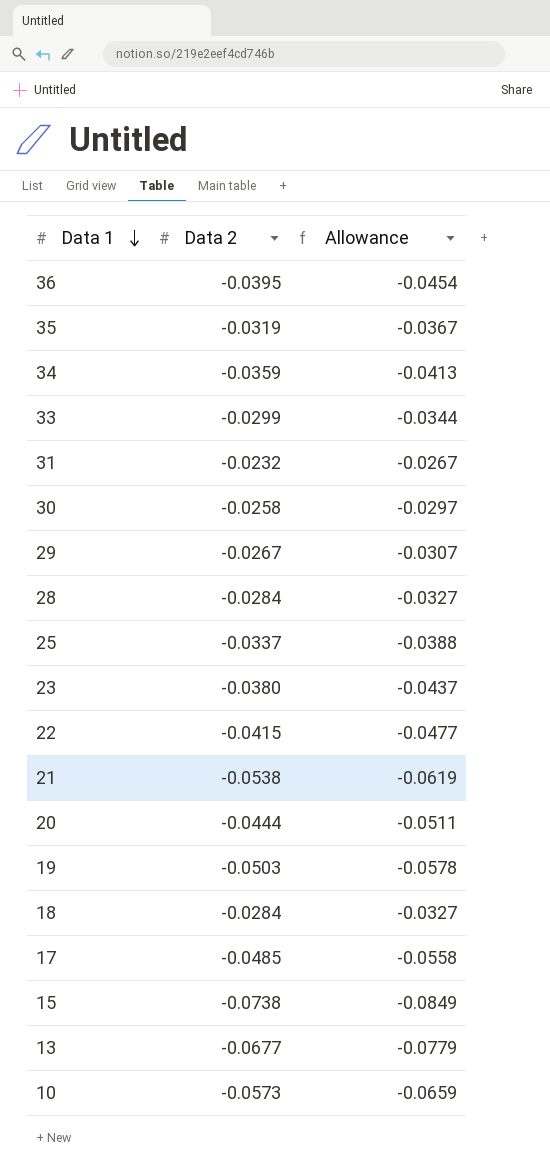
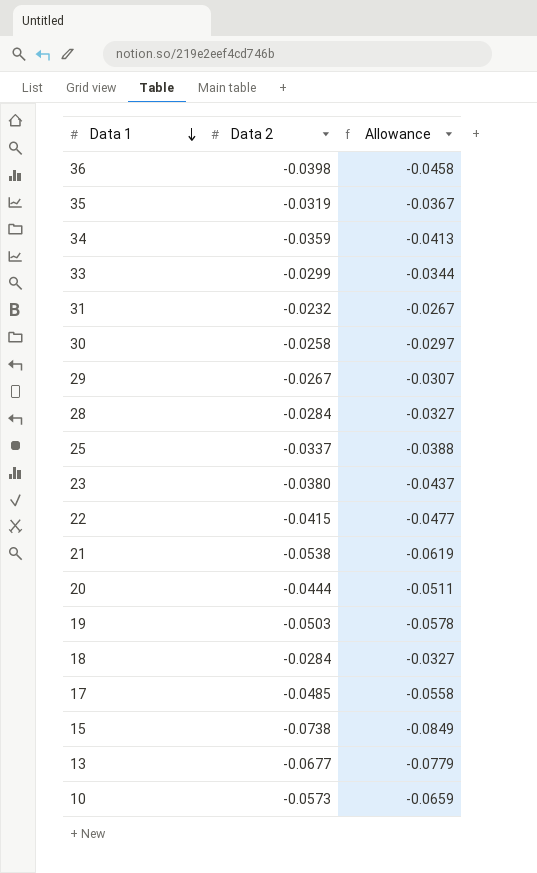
36 | Data 2: -0.0395 -> -0.0398
36 | Allowance: -0.0454 -> -0.0458

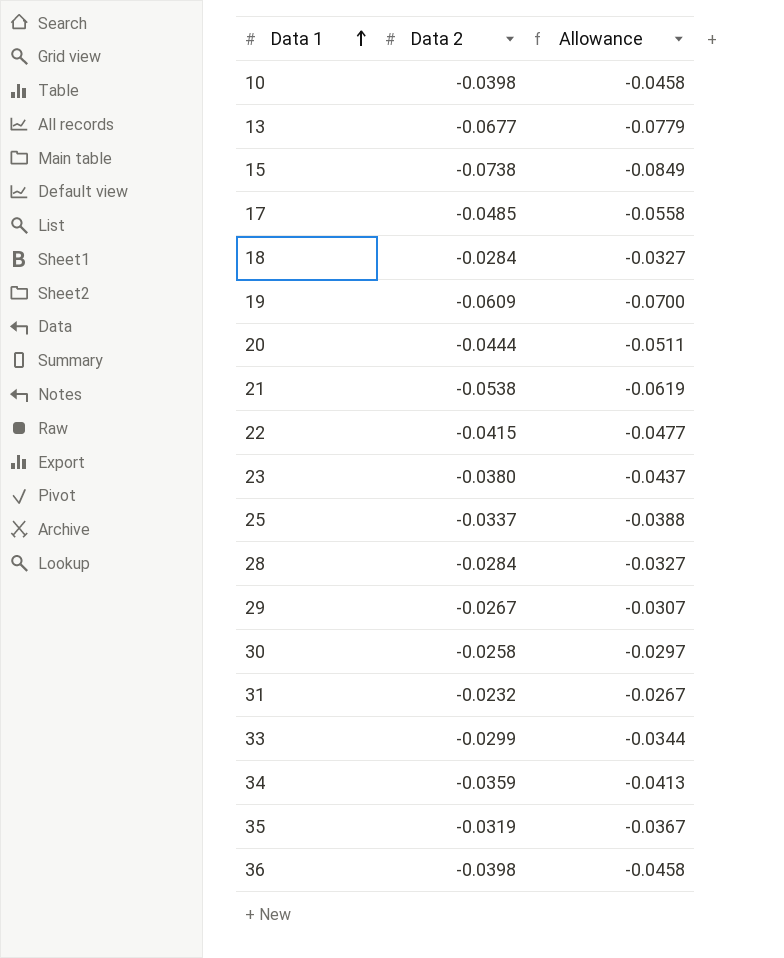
row order: Data 1 descending -> Data 1 ascending
10 | Data 2: -0.0573 -> -0.0398
10 | Allowance: -0.0659 -> -0.0458
19 | Data 2: -0.0503 -> -0.0609
19 | Allowance: -0.0578 -> -0.0700

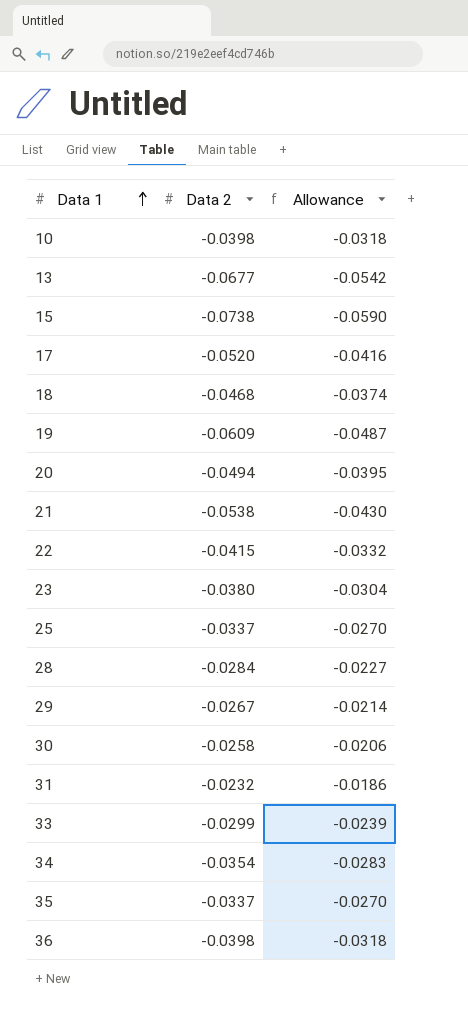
column Allowance | formula: [Data 2] * 1.15 -> [Data 2] * 0.8
17 | Data 2: -0.0485 -> -0.0520
18 | Data 2: -0.0284 -> -0.0468
20 | Data 2: -0.0444 -> -0.0494
34 | Data 2: -0.0359 -> -0.0354
35 | Data 2: -0.0319 -> -0.0337

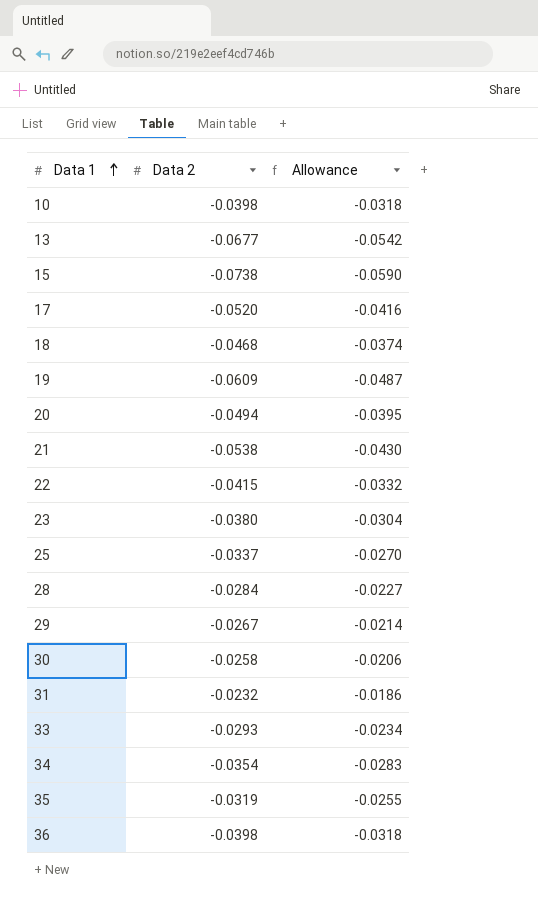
33 | Data 2: -0.0299 -> -0.0293
33 | Allowance: -0.0239 -> -0.0234
35 | Data 2: -0.0337 -> -0.0319
35 | Allowance: -0.0270 -> -0.0255

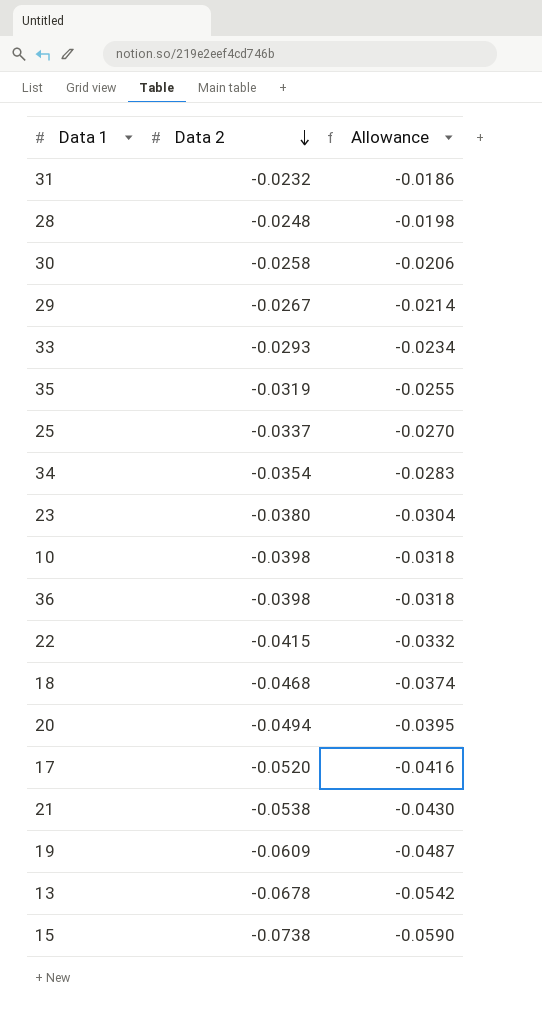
row order: Data 1 ascending -> Data 2 descending
28 | Data 2: -0.0284 -> -0.0248
28 | Allowance: -0.0227 -> -0.0198
13 | Data 2: -0.0677 -> -0.0678

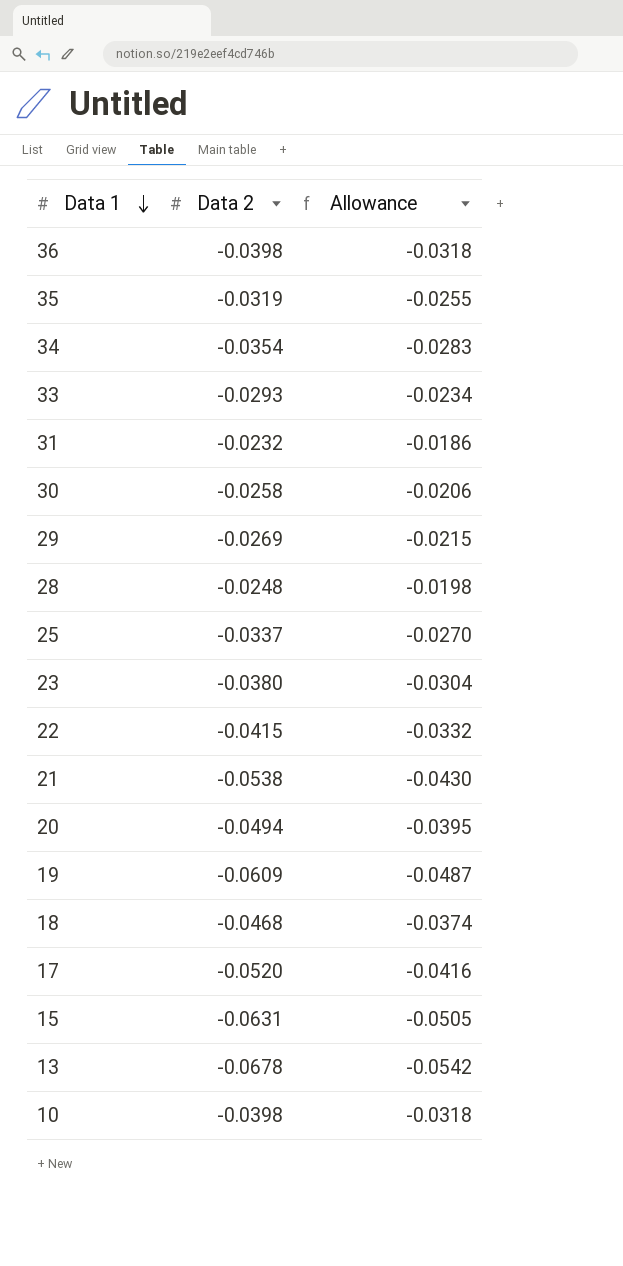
row order: Data 2 descending -> Data 1 descending
29 | Data 2: -0.0267 -> -0.0269
29 | Allowance: -0.0214 -> -0.0215
15 | Data 2: -0.0738 -> -0.0631
15 | Allowance: -0.0590 -> -0.0505

